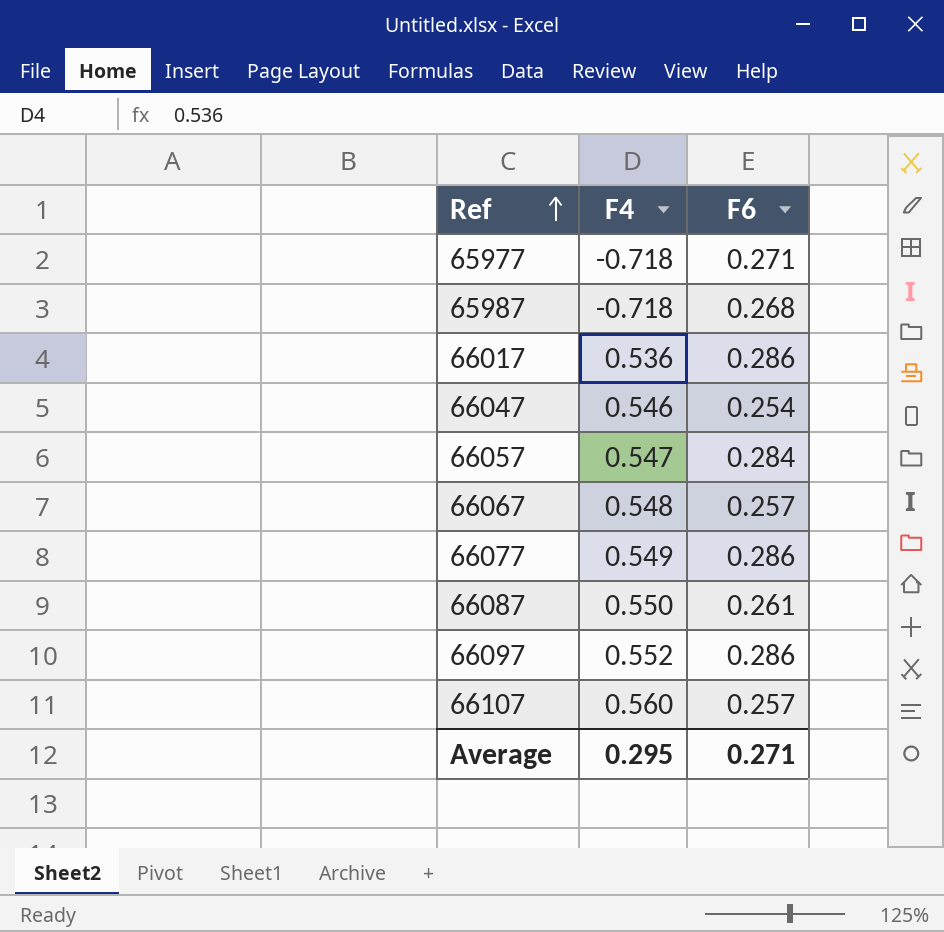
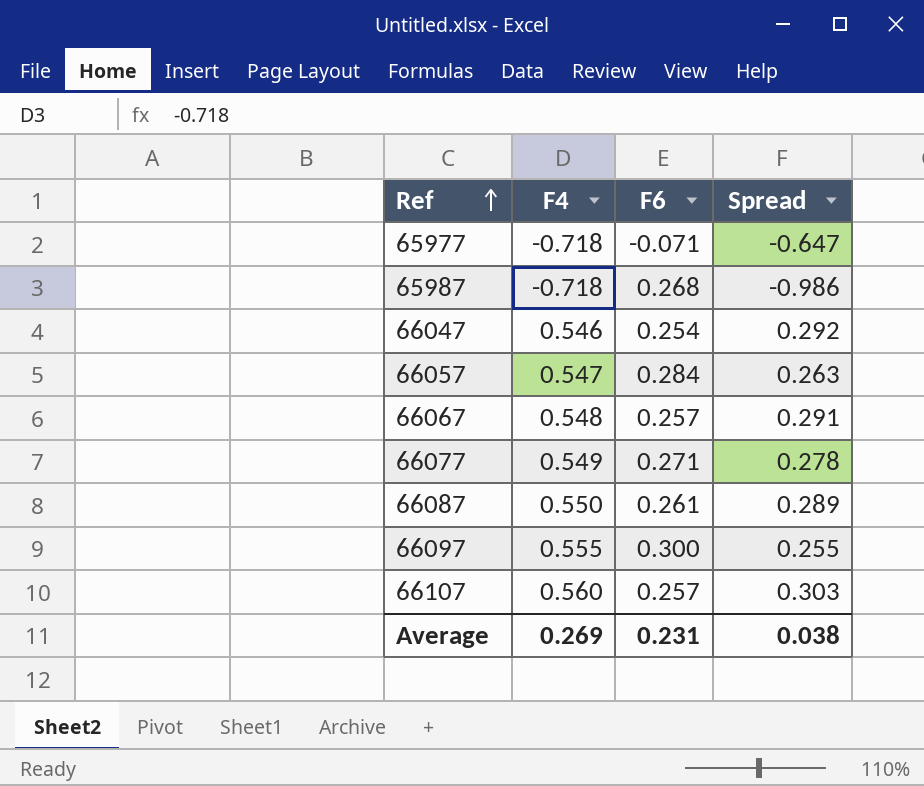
column Spread | formula: none -> [F4] - [F6]
row 66017: 0.536 | 0.286 -> none
65977 | F6: 0.271 -> -0.071
66077 | F6: 0.286 -> 0.271
66097 | F4: 0.552 -> 0.555
66097 | F6: 0.286 -> 0.300
Average | F4: 0.295 -> 0.269
Average | F6: 0.271 -> 0.231

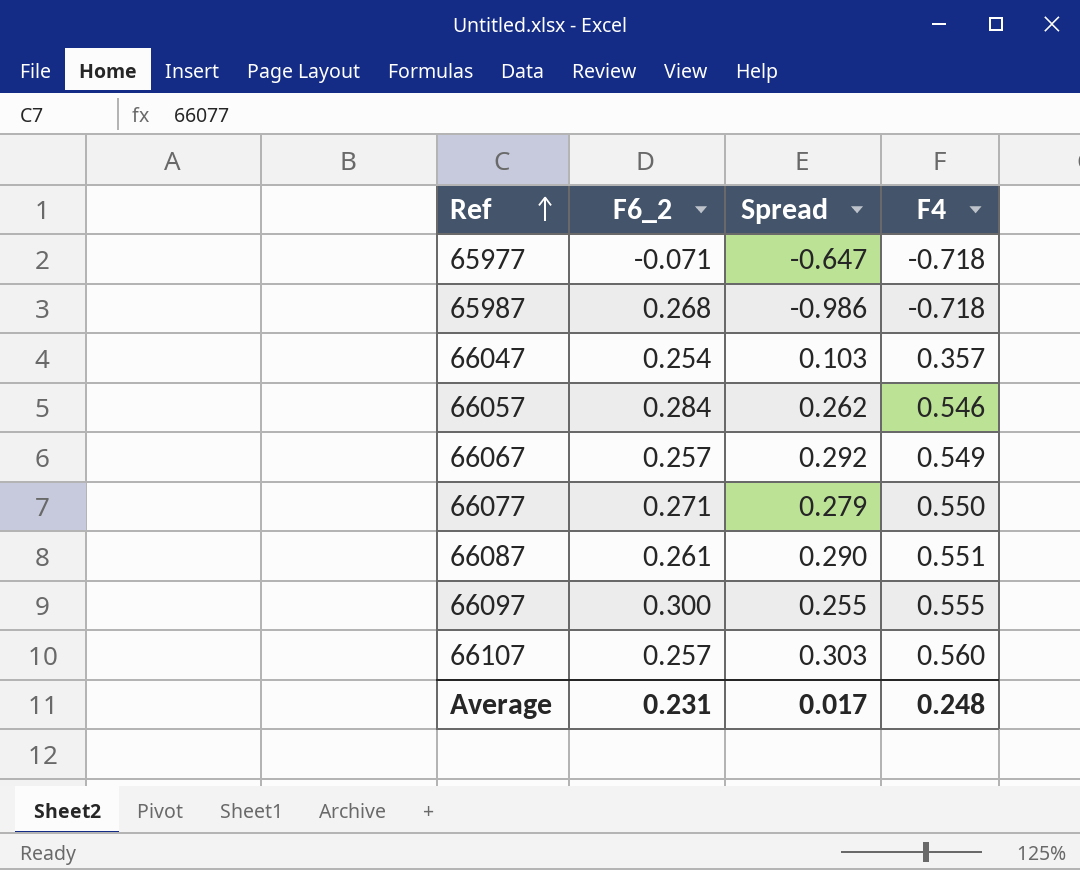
column name: F6 -> F6_2
column F4 | position: 2 -> 4
66047 | Spread: 0.292 -> 0.103
66047 | F4: 0.546 -> 0.357
66057 | Spread: 0.263 -> 0.262
66057 | F4: 0.547 -> 0.546
66067 | Spread: 0.291 -> 0.292
66067 | F4: 0.548 -> 0.549
66077 | Spread: 0.278 -> 0.279
66077 | F4: 0.549 -> 0.550
66087 | Spread: 0.289 -> 0.290
66087 | F4: 0.550 -> 0.551
Average | Spread: 0.038 -> 0.017
Average | F4: 0.269 -> 0.248

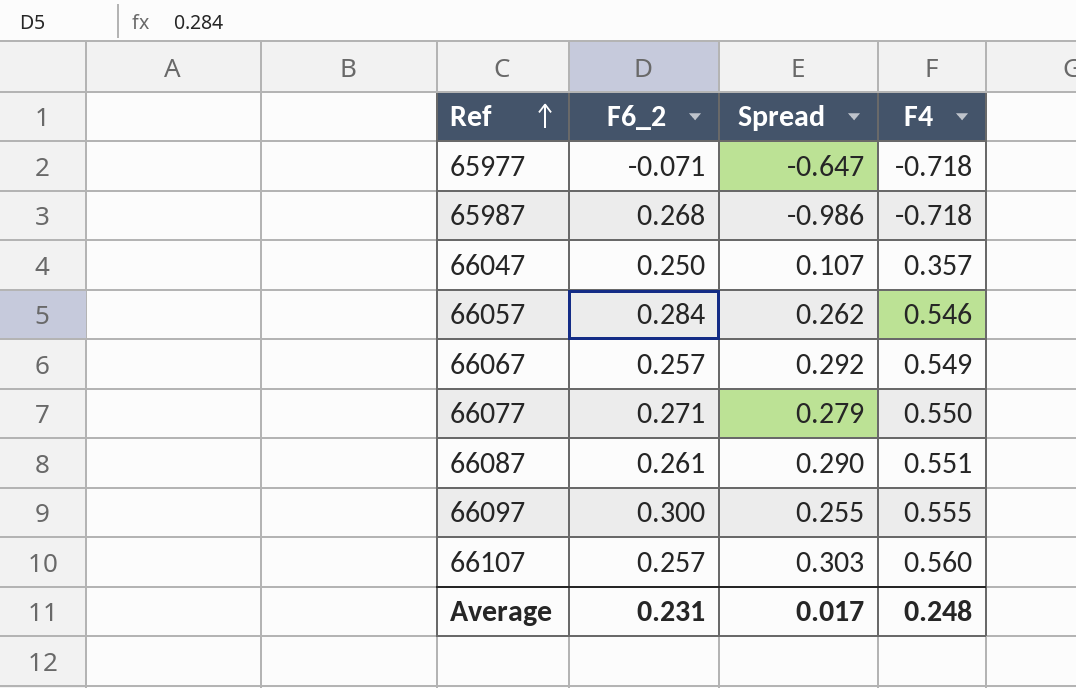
66047 | F6_2: 0.254 -> 0.250
66047 | Spread: 0.103 -> 0.107

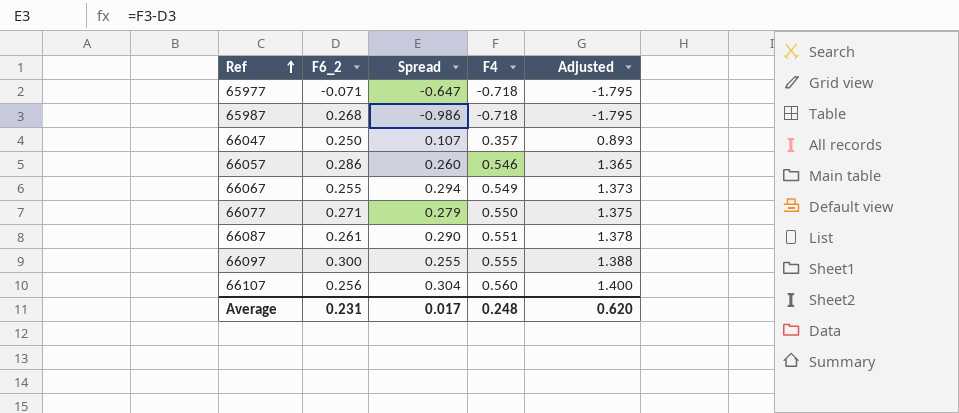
column Adjusted | formula: none -> [F4] * 2.5
66057 | F6_2: 0.284 -> 0.286
66057 | Spread: 0.262 -> 0.260
66067 | F6_2: 0.257 -> 0.255
66067 | Spread: 0.292 -> 0.294
66107 | F6_2: 0.257 -> 0.256
66107 | Spread: 0.303 -> 0.304

